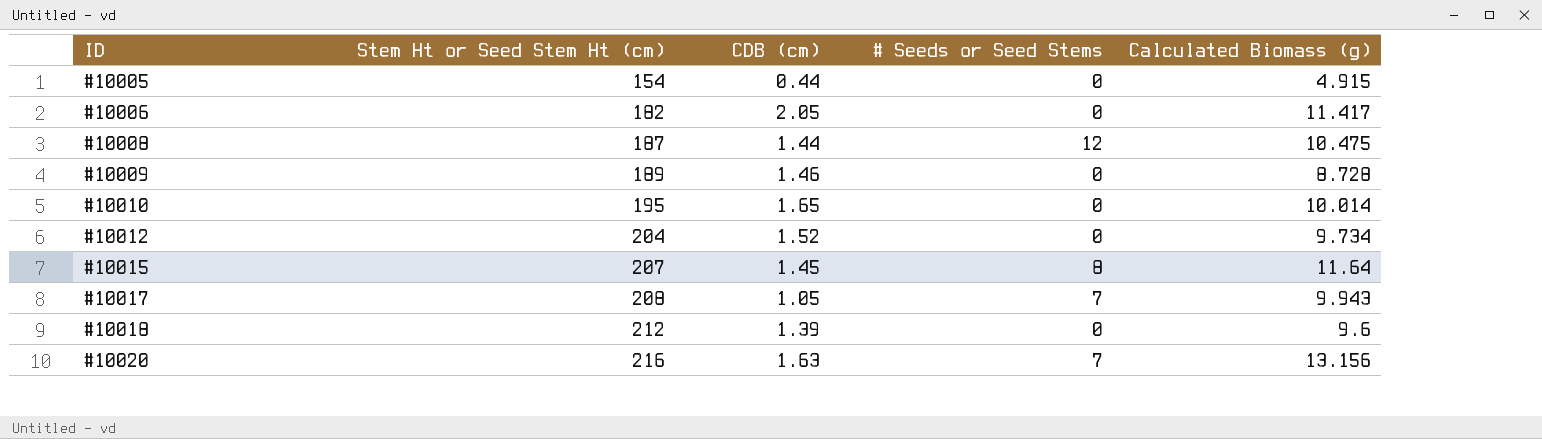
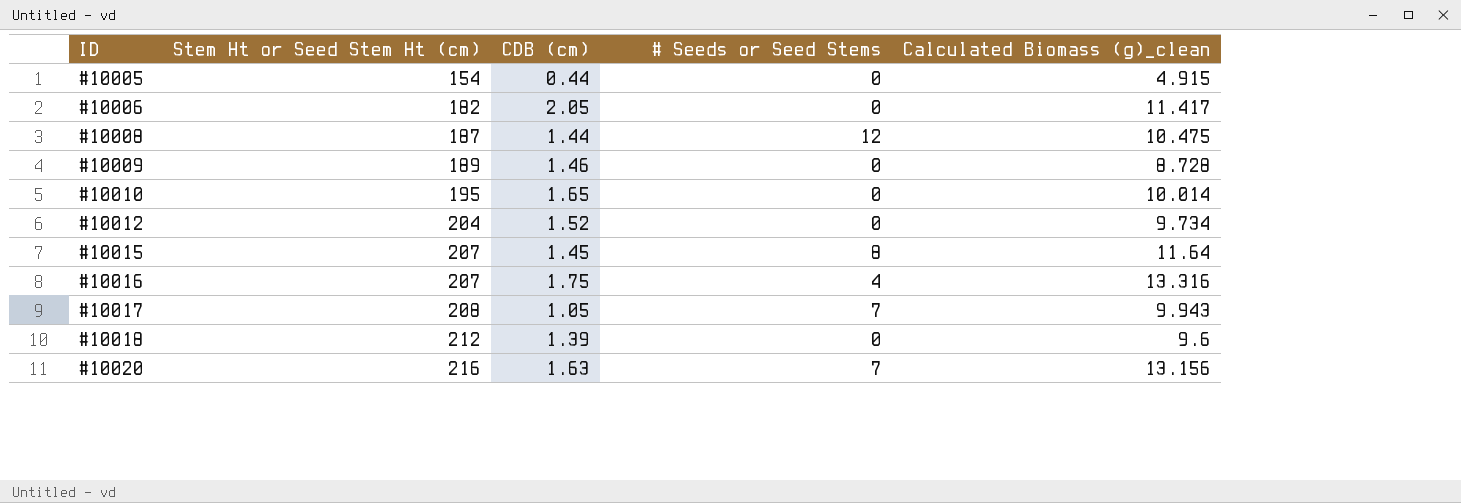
column name: Calculated Biomass (g) -> Calculated Biomass (g)_clean
row #10016: none -> 207 | 1.75 | 4 | 13.316

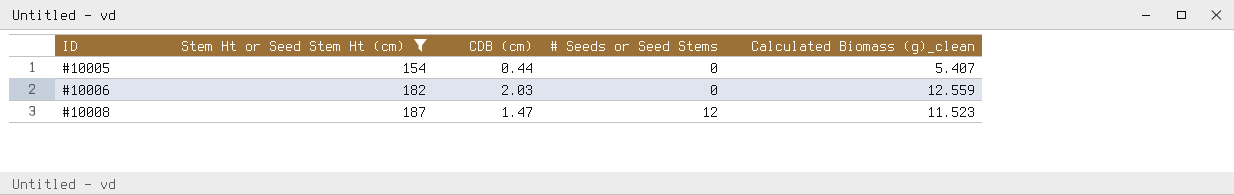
filter: none -> Stem Ht or Seed Stem Ht (cm) <= 187
#10005 | Calculated Biomass (g)_clean: 4.915 -> 5.407
#10006 | CDB (cm): 2.05 -> 2.03
#10006 | Calculated Biomass (g)_clean: 11.417 -> 12.559
#10008 | CDB (cm): 1.44 -> 1.47
#10008 | Calculated Biomass (g)_clean: 10.475 -> 11.523

